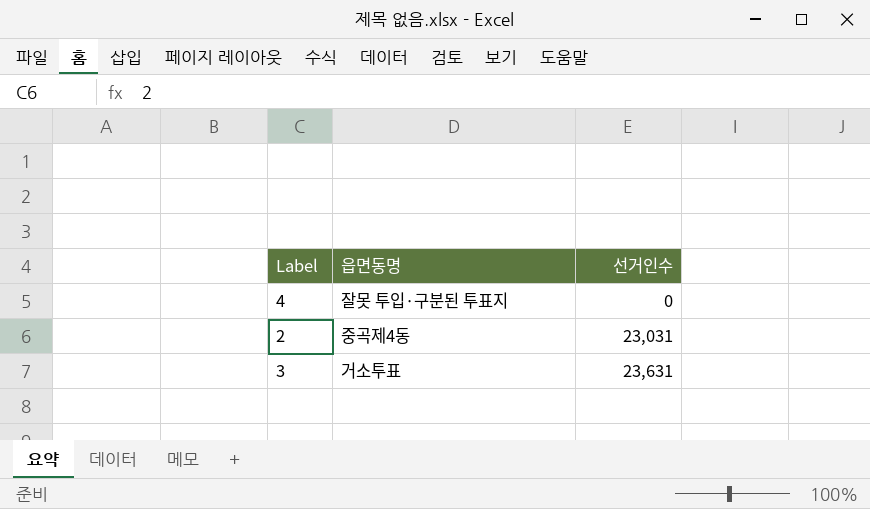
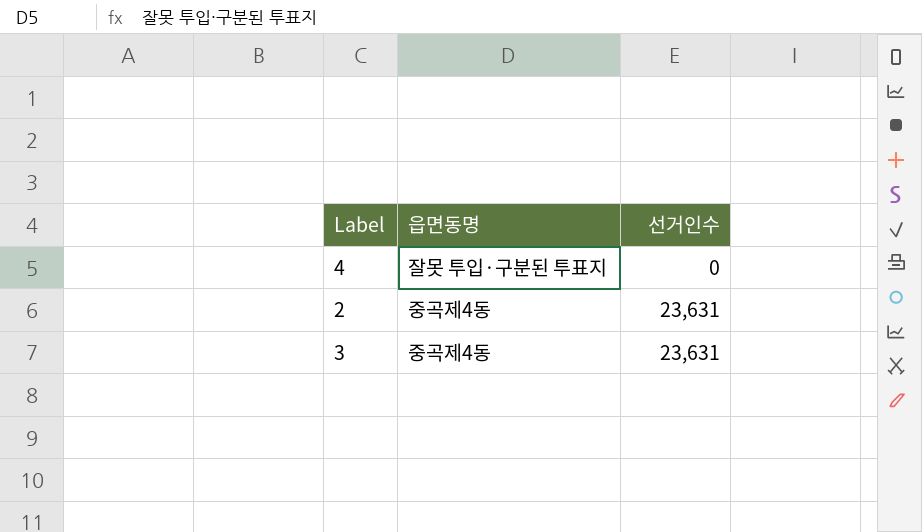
2 | 선거인수: 23,031 -> 23,631
3 | 읍면동명: 거소투표 -> 중곡제4동

